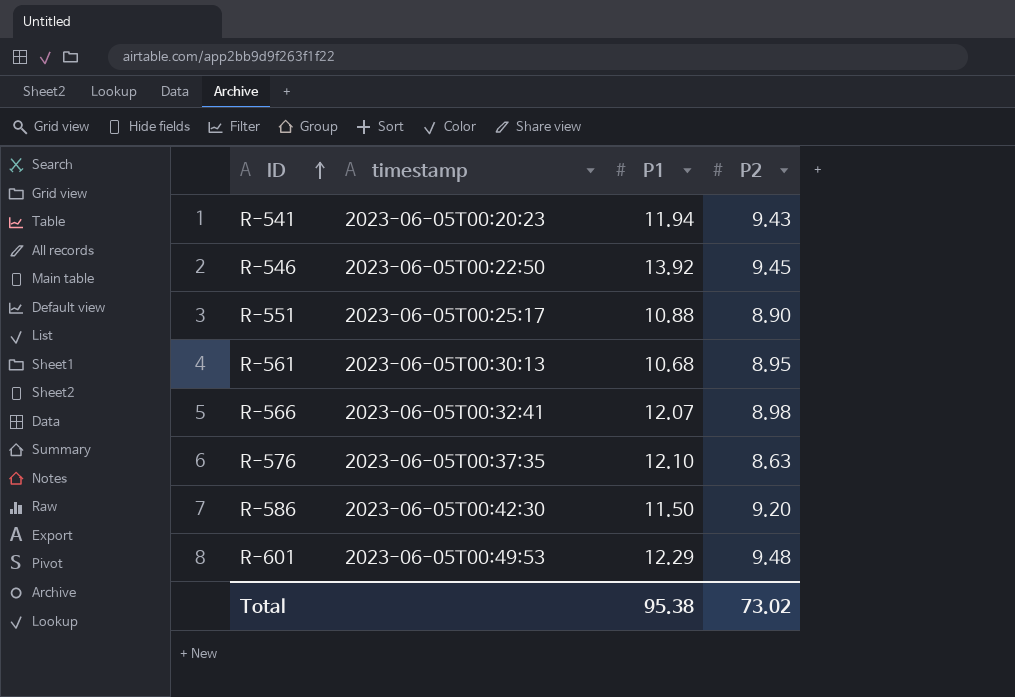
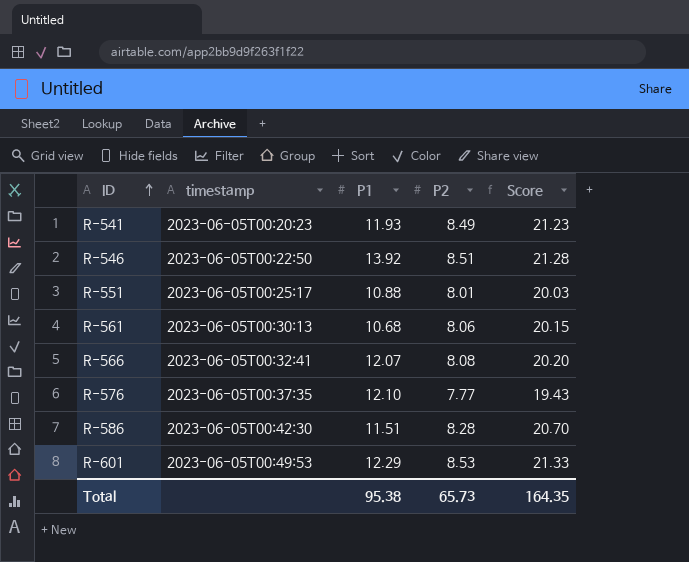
column Score | formula: none -> [P2] * 2.5
R-541 | P1: 11.94 -> 11.93
R-541 | P2: 9.43 -> 8.49
R-546 | P2: 9.45 -> 8.51
R-551 | P2: 8.90 -> 8.01
R-561 | P2: 8.95 -> 8.06
R-566 | P2: 8.98 -> 8.08
R-576 | P2: 8.63 -> 7.77
R-586 | P1: 11.50 -> 11.51
R-586 | P2: 9.20 -> 8.28
R-601 | P2: 9.48 -> 8.53
Total | P2: 73.02 -> 65.73

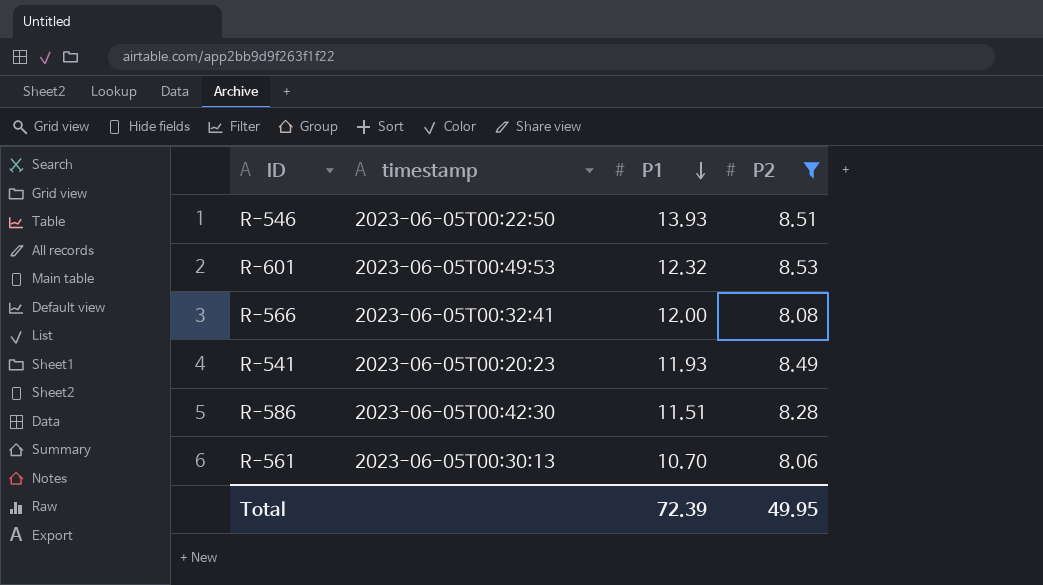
filter: none -> P2 >= 8.06
row order: ID ascending -> P1 descending
column Score | formula: [P2] * 2.5 -> none
R-546 | P1: 13.92 -> 13.93
R-601 | P1: 12.29 -> 12.32
R-566 | P1: 12.07 -> 12.00
R-561 | P1: 10.68 -> 10.70
Total | P1: 95.38 -> 72.39
Total | P2: 65.73 -> 49.95

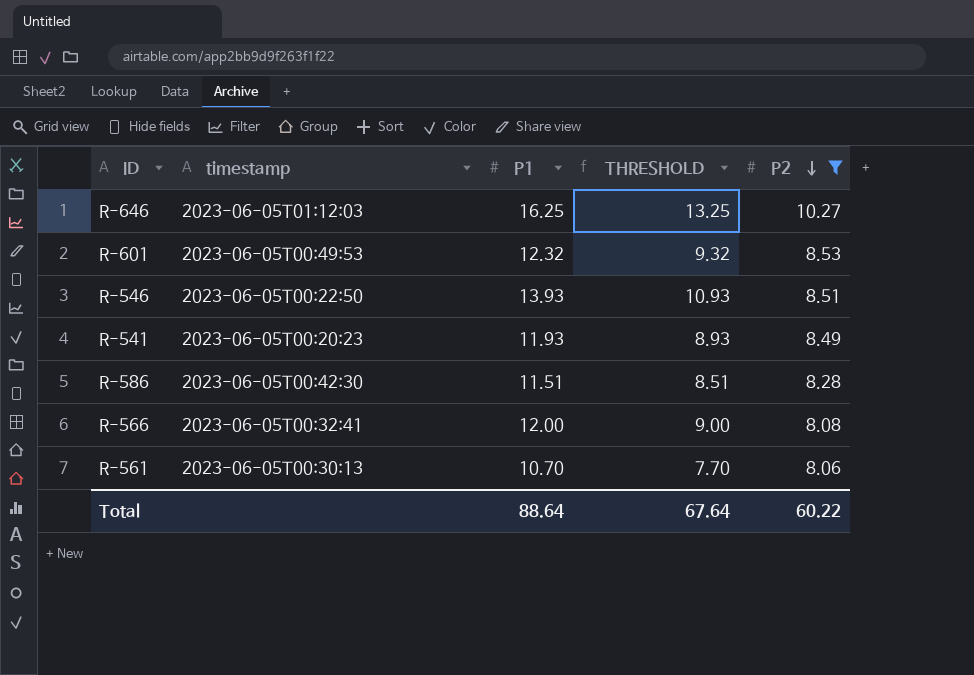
row order: P1 descending -> P2 descending
column THRESHOLD | formula: none -> [P1] - 3
row R-646: none -> 2023-06-05T01:12:03 | 16.25 | 13.25 | 10.27
Total | P1: 72.39 -> 88.64
Total | P2: 49.95 -> 60.22

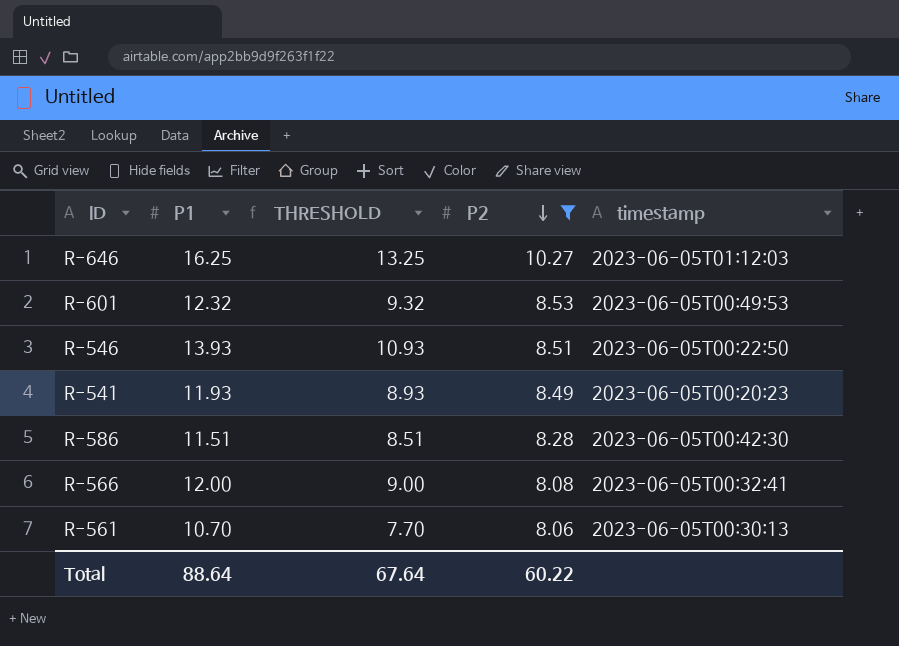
column timestamp | position: 2 -> 5

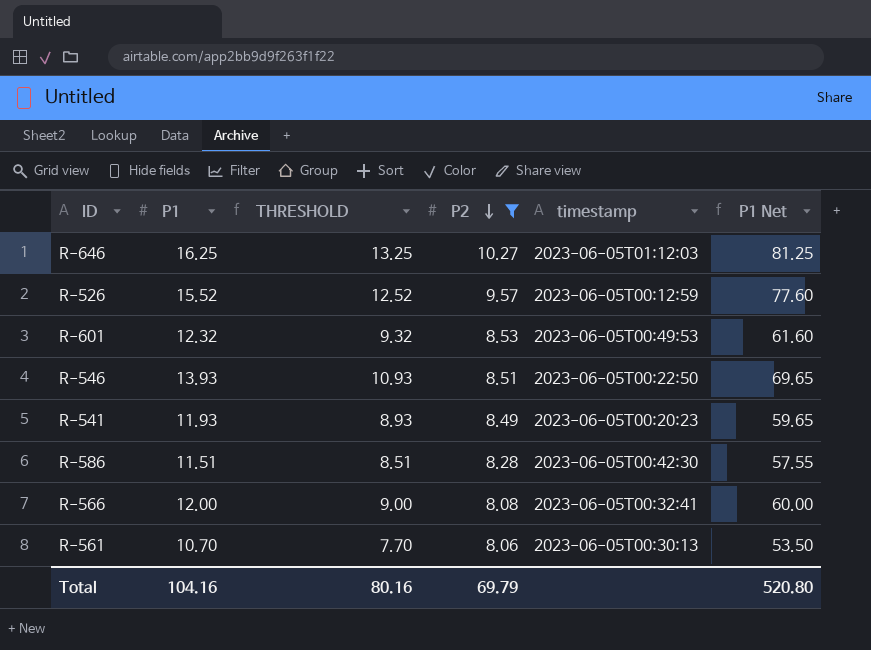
column P1 Net | formula: none -> [P1] * 5
row R-526: none -> 15.52 | 12.52 | 9.57 | 2023-06-05T00:12:59 | 77.60
Total | P1: 88.64 -> 104.16
Total | THRESHOLD: 67.64 -> 80.16
Total | P2: 60.22 -> 69.79

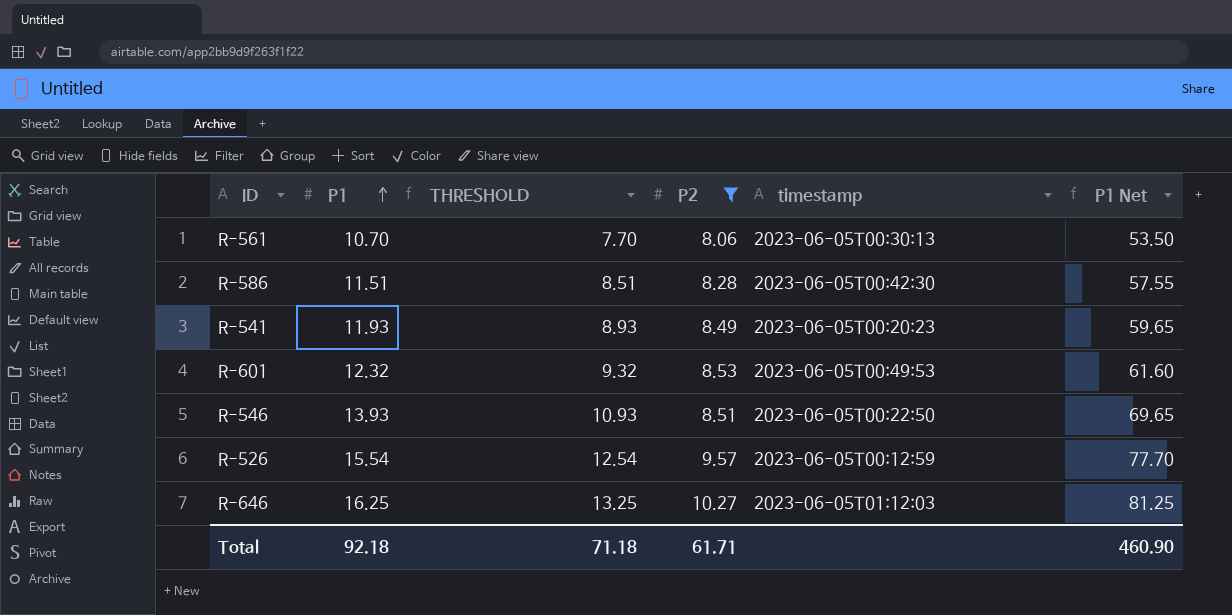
row order: P2 descending -> P1 ascending
row R-566: 12.00 | 9.00 | 8.08 | 2023-06-05T00:32:41 | 60.00 -> none
R-526 | P1: 15.52 -> 15.54
R-526 | THRESHOLD: 12.52 -> 12.54
R-526 | P1 Net: 77.60 -> 77.70
Total | P1: 104.16 -> 92.18
Total | THRESHOLD: 80.16 -> 71.18
Total | P2: 69.79 -> 61.71
Total | P1 Net: 520.80 -> 460.90

